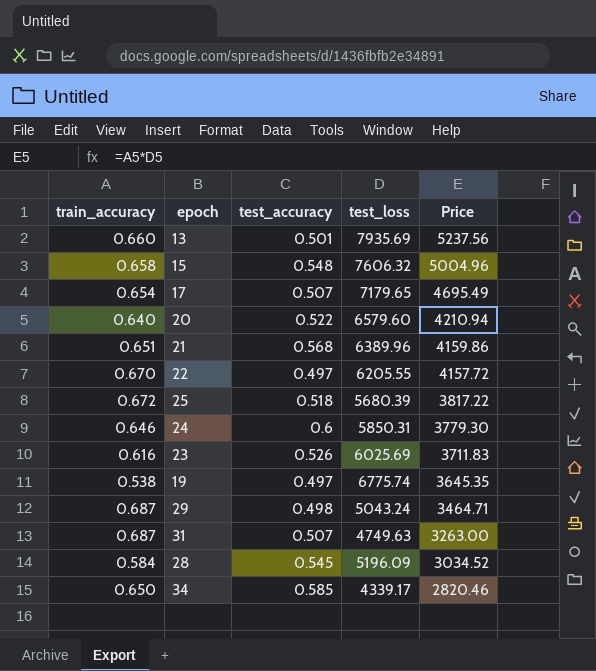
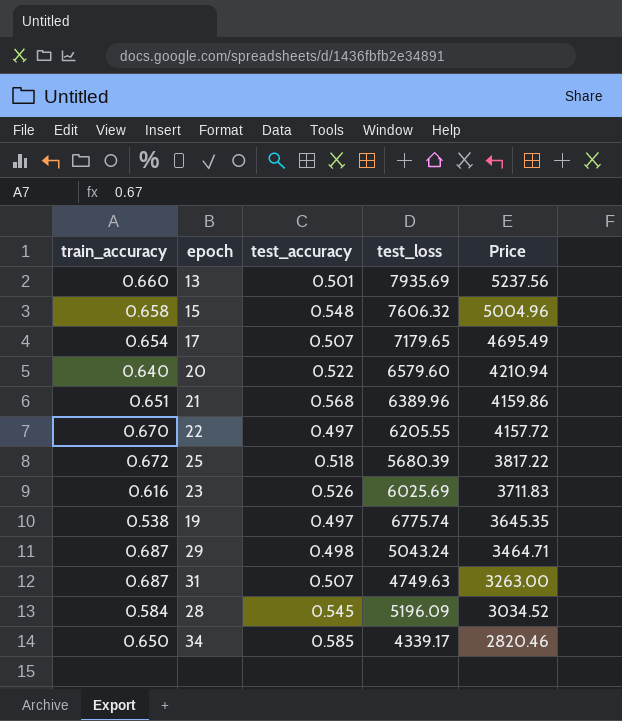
row 24: 0.646 | 0.6 | 5850.31 | 3779.30 -> none

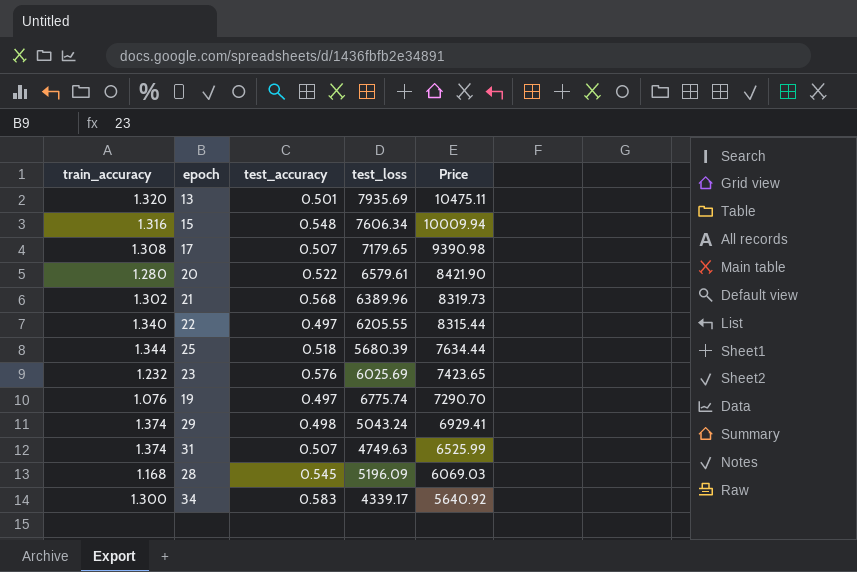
13 | train_accuracy: 0.660 -> 1.320
13 | Price: 5237.56 -> 10475.11
15 | train_accuracy: 0.658 -> 1.316
15 | test_loss: 7606.32 -> 7606.34
15 | Price: 5004.96 -> 10009.94
17 | train_accuracy: 0.654 -> 1.308
17 | Price: 4695.49 -> 9390.98
20 | train_accuracy: 0.640 -> 1.280
20 | test_loss: 6579.60 -> 6579.61
20 | Price: 4210.94 -> 8421.90
21 | train_accuracy: 0.651 -> 1.302
21 | Price: 4159.86 -> 8319.73
22 | train_accuracy: 0.670 -> 1.340
22 | Price: 4157.72 -> 8315.44
25 | train_accuracy: 0.672 -> 1.344
25 | Price: 3817.22 -> 7634.44
23 | train_accuracy: 0.616 -> 1.232
23 | test_accuracy: 0.526 -> 0.576
23 | Price: 3711.83 -> 7423.65
19 | train_accuracy: 0.538 -> 1.076
19 | Price: 3645.35 -> 7290.70
29 | train_accuracy: 0.687 -> 1.374
29 | Price: 3464.71 -> 6929.41
31 | train_accuracy: 0.687 -> 1.374
31 | Price: 3263.00 -> 6525.99
28 | train_accuracy: 0.584 -> 1.168
28 | Price: 3034.52 -> 6069.03
34 | train_accuracy: 0.650 -> 1.300
34 | test_accuracy: 0.585 -> 0.583
34 | Price: 2820.46 -> 5640.92

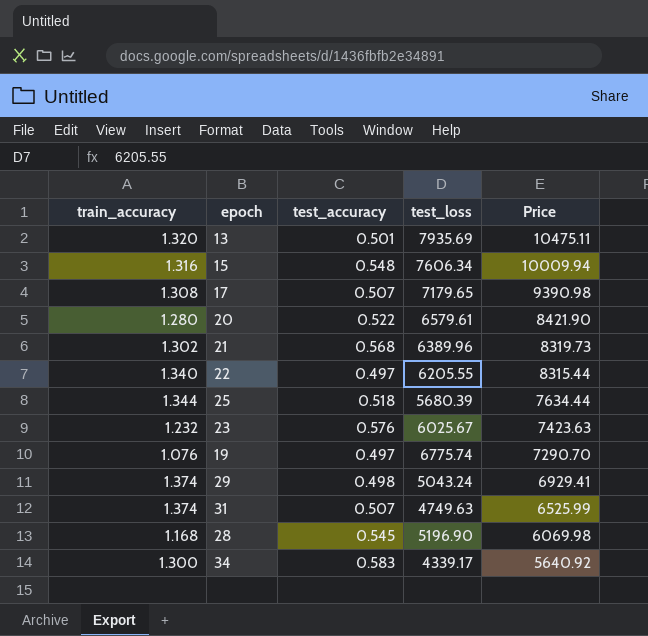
23 | test_loss: 6025.69 -> 6025.67
23 | Price: 7423.65 -> 7423.63
28 | test_loss: 5196.09 -> 5196.90
28 | Price: 6069.03 -> 6069.98

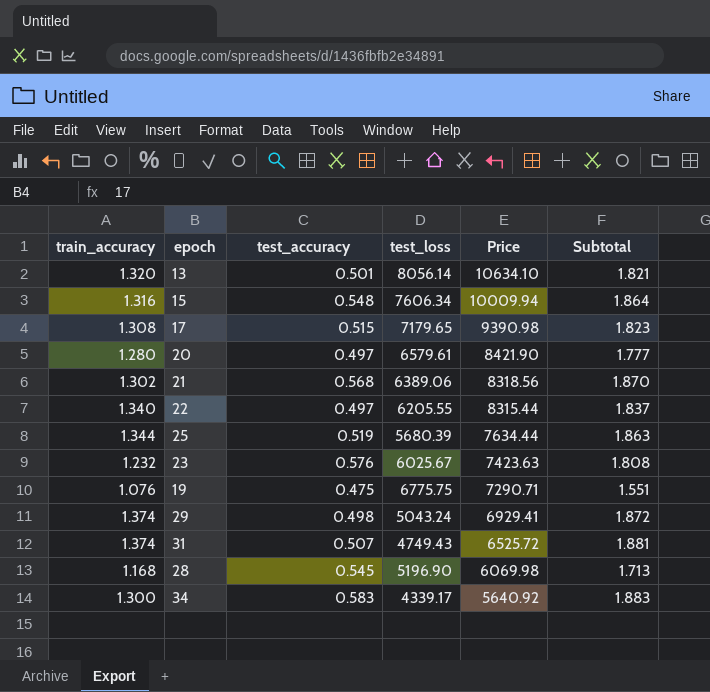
column Subtotal | formula: none -> [train_accuracy] + [test_accuracy]
13 | test_loss: 7935.69 -> 8056.14
13 | Price: 10475.11 -> 10634.10
17 | test_accuracy: 0.507 -> 0.515
20 | test_accuracy: 0.522 -> 0.497
21 | test_loss: 6389.96 -> 6389.06
21 | Price: 8319.73 -> 8318.56
25 | test_accuracy: 0.518 -> 0.519
19 | test_accuracy: 0.497 -> 0.475
19 | test_loss: 6775.74 -> 6775.75
19 | Price: 7290.70 -> 7290.71
31 | test_loss: 4749.63 -> 4749.43
31 | Price: 6525.99 -> 6525.72

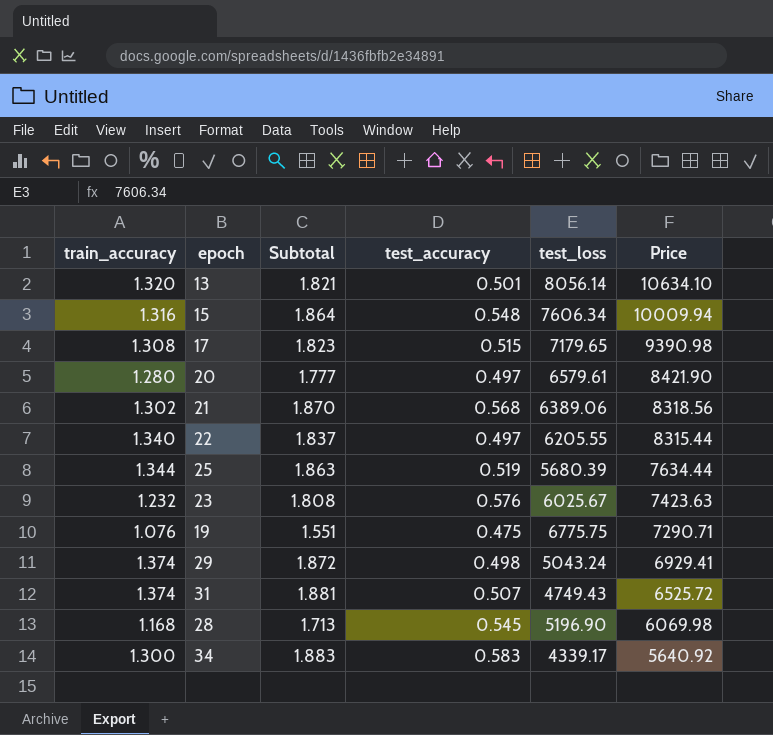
column Subtotal | position: 6 -> 3

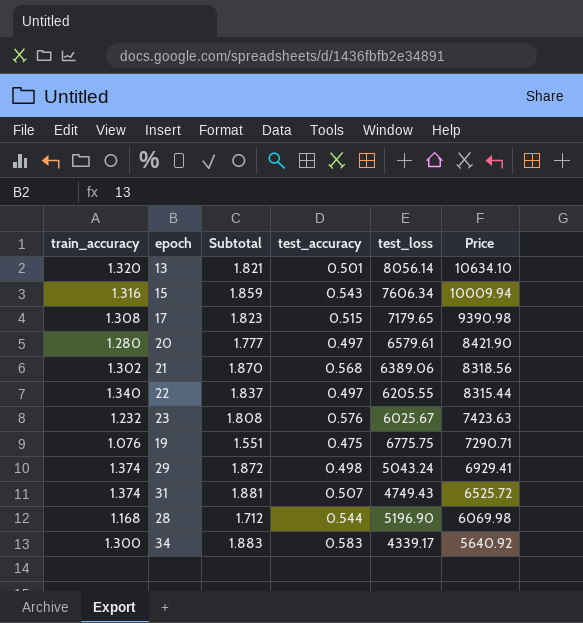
row 25: 1.344 | 1.863 | 0.519 | 5680.39 | 7634.44 -> none
15 | Subtotal: 1.864 -> 1.859
15 | test_accuracy: 0.548 -> 0.543
28 | Subtotal: 1.713 -> 1.712
28 | test_accuracy: 0.545 -> 0.544

